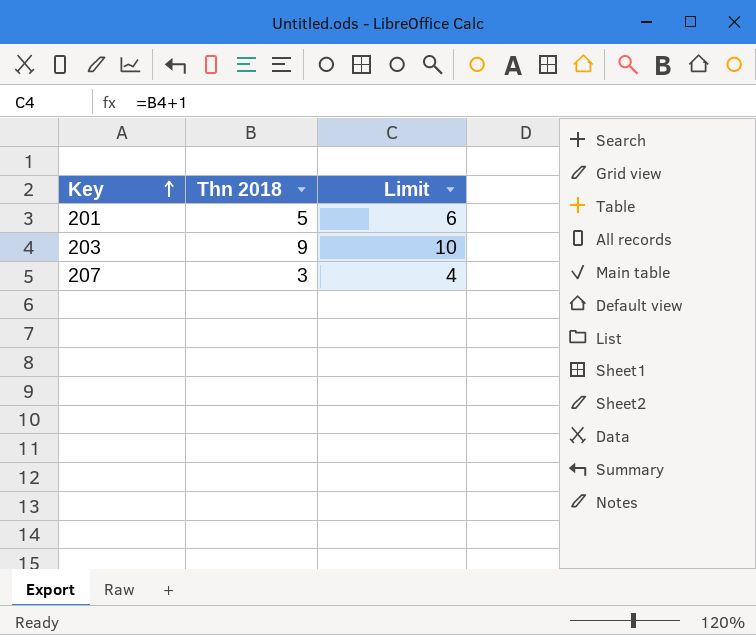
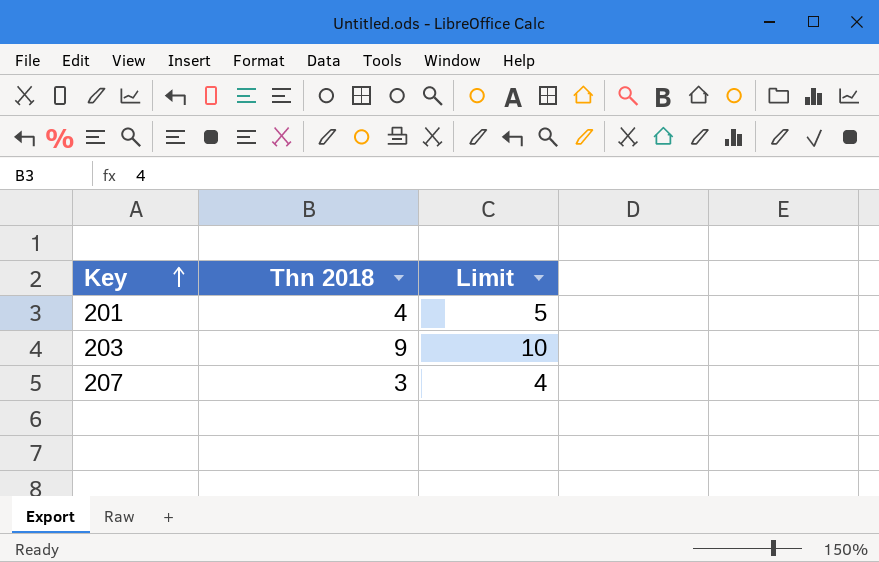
201 | Thn 2018: 5 -> 4
201 | Limit: 6 -> 5

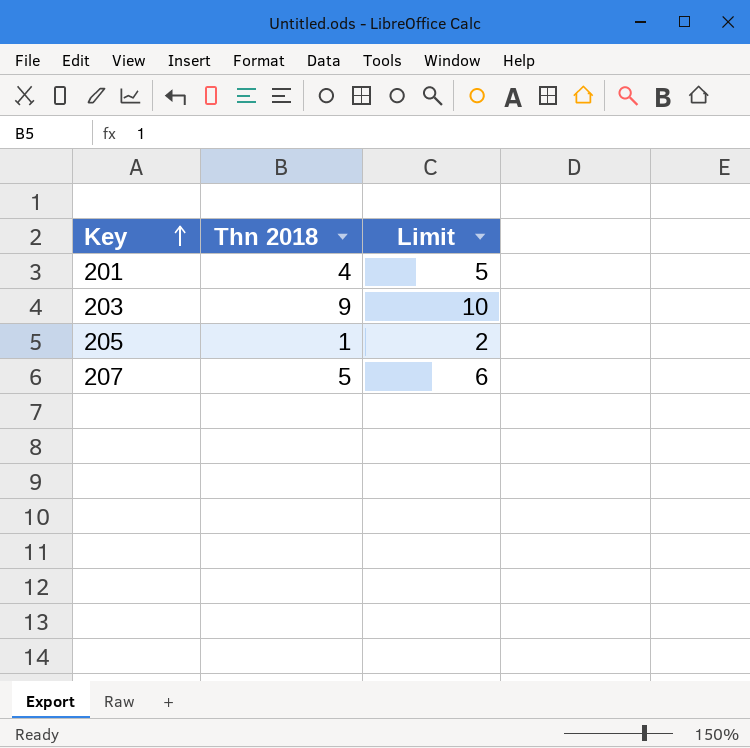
row 205: none -> 1 | 2
207 | Thn 2018: 3 -> 5
207 | Limit: 4 -> 6

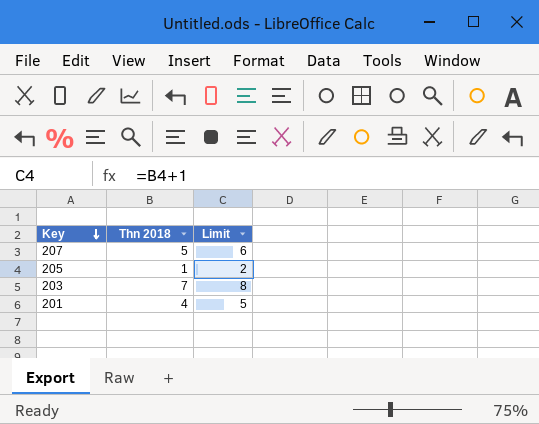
row order: Key ascending -> Key descending
203 | Thn 2018: 9 -> 7
203 | Limit: 10 -> 8

